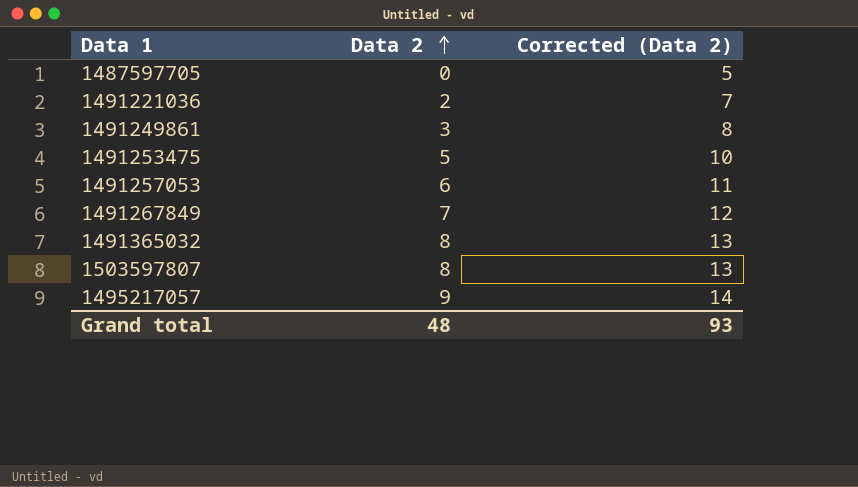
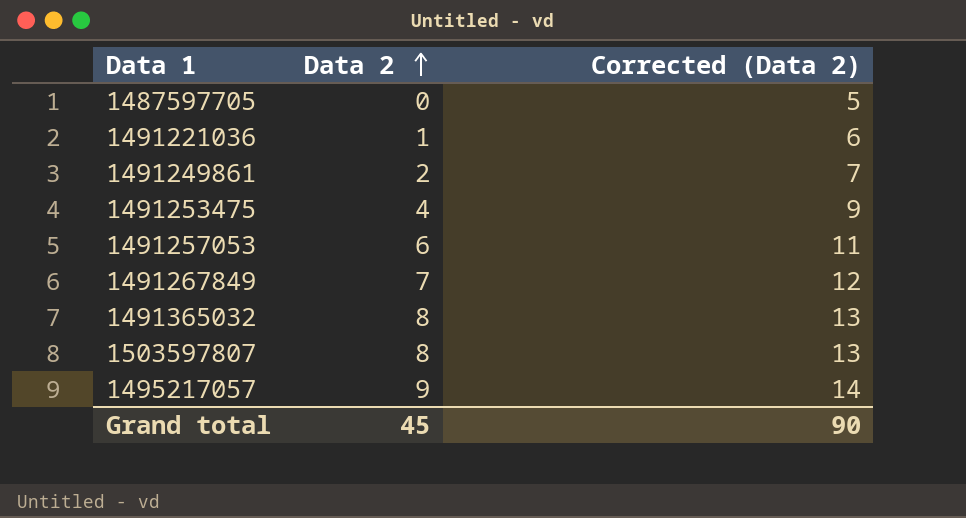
1491221036 | Data 2: 2 -> 1
1491221036 | Corrected (Data 2): 7 -> 6
1491249861 | Data 2: 3 -> 2
1491249861 | Corrected (Data 2): 8 -> 7
1491253475 | Data 2: 5 -> 4
1491253475 | Corrected (Data 2): 10 -> 9
Grand total | Data 2: 48 -> 45
Grand total | Corrected (Data 2): 93 -> 90

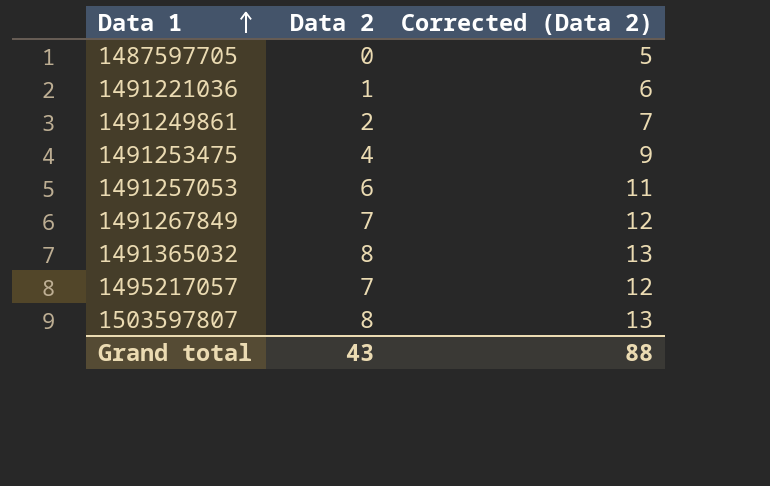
row order: Data 2 ascending -> Data 1 ascending
1495217057 | Data 2: 9 -> 7
1495217057 | Corrected (Data 2): 14 -> 12
Grand total | Data 2: 45 -> 43
Grand total | Corrected (Data 2): 90 -> 88

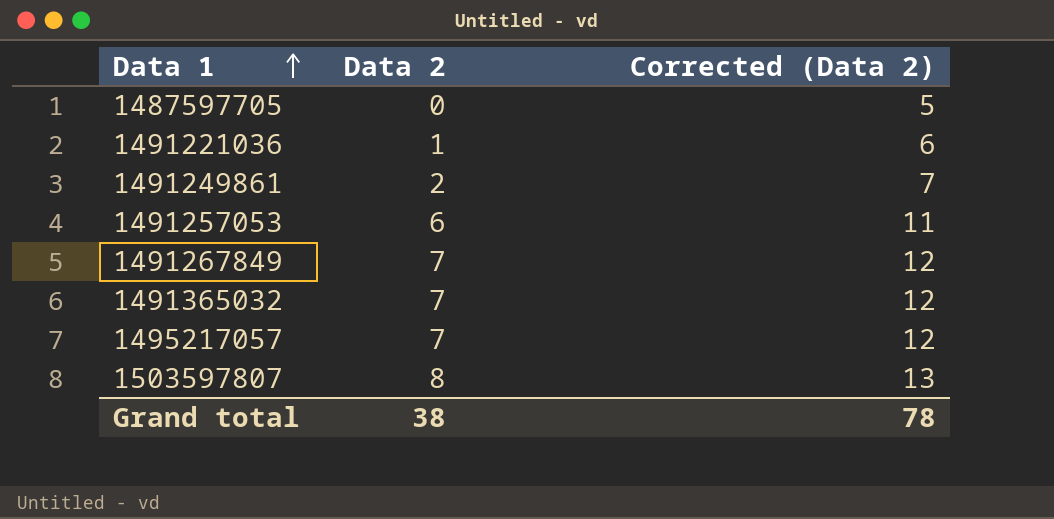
row 1491253475: 4 | 9 -> none
1491365032 | Data 2: 8 -> 7
1491365032 | Corrected (Data 2): 13 -> 12
Grand total | Data 2: 43 -> 38
Grand total | Corrected (Data 2): 88 -> 78

